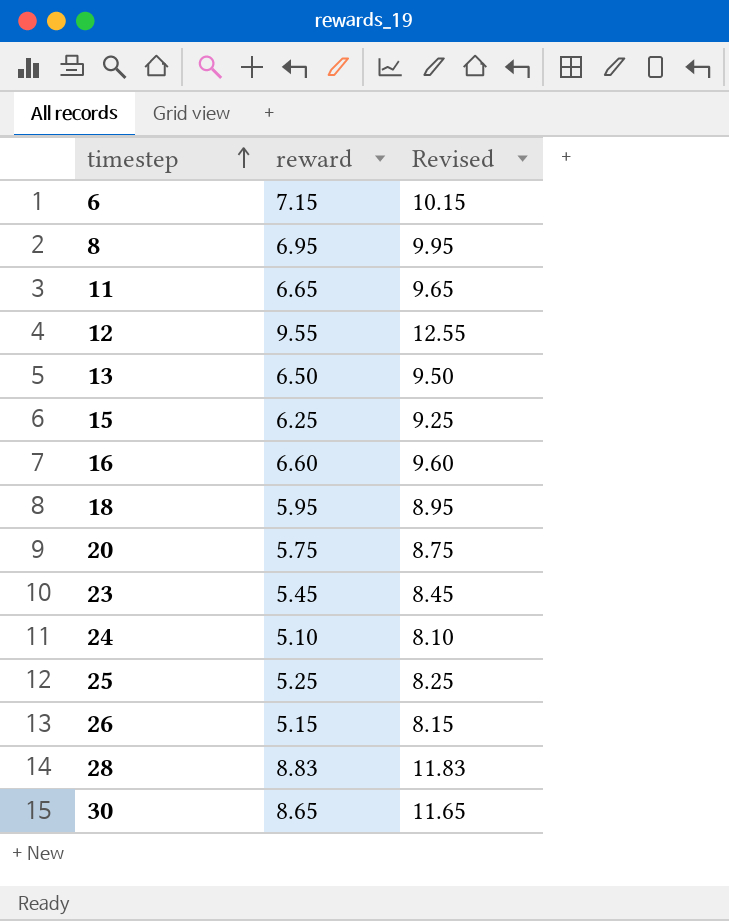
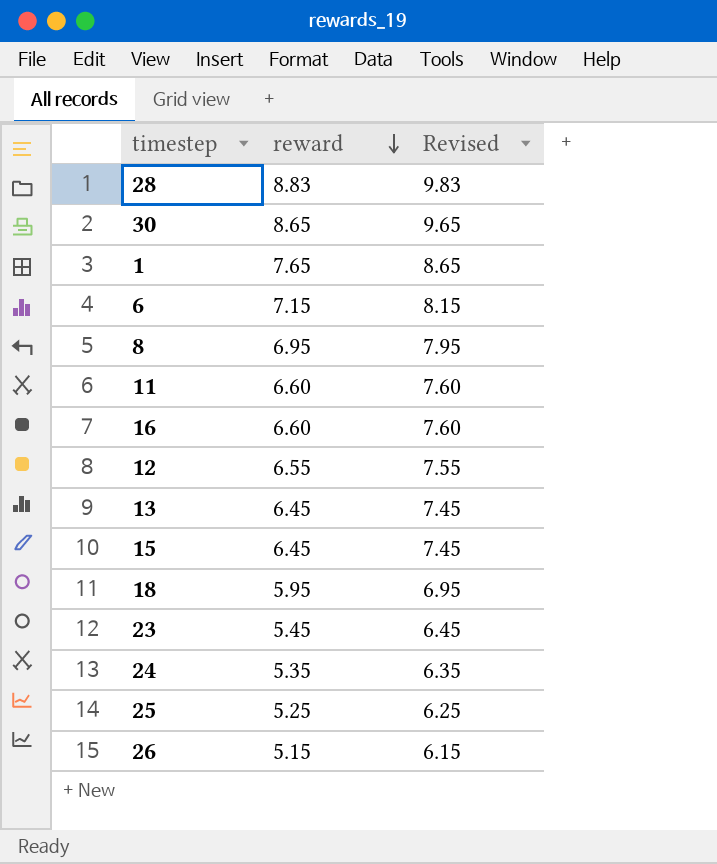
row order: timestep ascending -> reward descending
column Revised | formula: [reward] + 3 -> [reward] + 1
row 20: 5.75 | 8.75 -> none
row 1: none -> 7.65 | 8.65
11 | reward: 6.65 -> 6.60
12 | reward: 9.55 -> 6.55
13 | reward: 6.50 -> 6.45
15 | reward: 6.25 -> 6.45
24 | reward: 5.10 -> 5.35

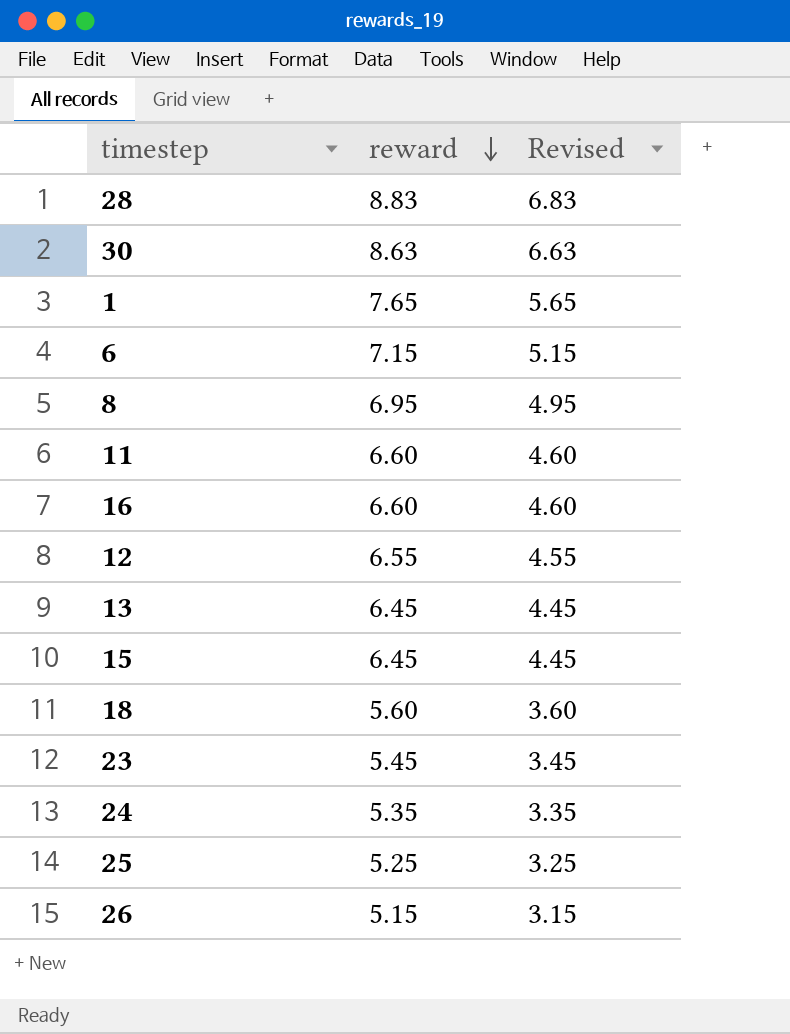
column Revised | formula: [reward] + 1 -> [reward] - 2
30 | reward: 8.65 -> 8.63
18 | reward: 5.95 -> 5.60

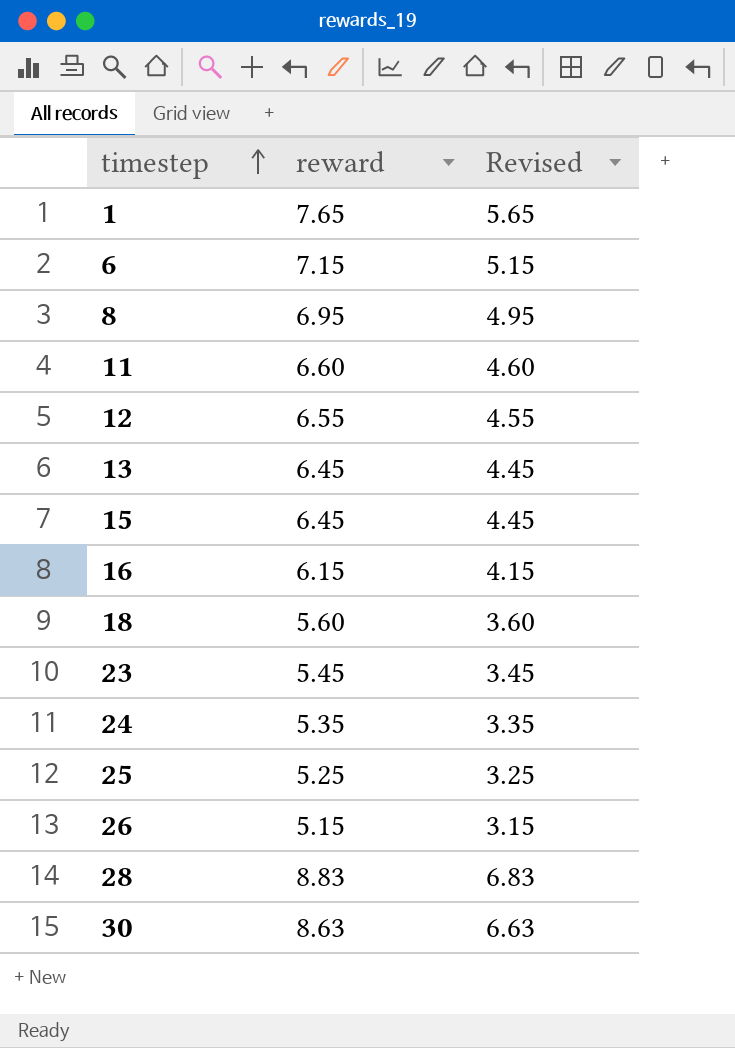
row order: reward descending -> timestep ascending
16 | reward: 6.60 -> 6.15
16 | Revised: 4.60 -> 4.15

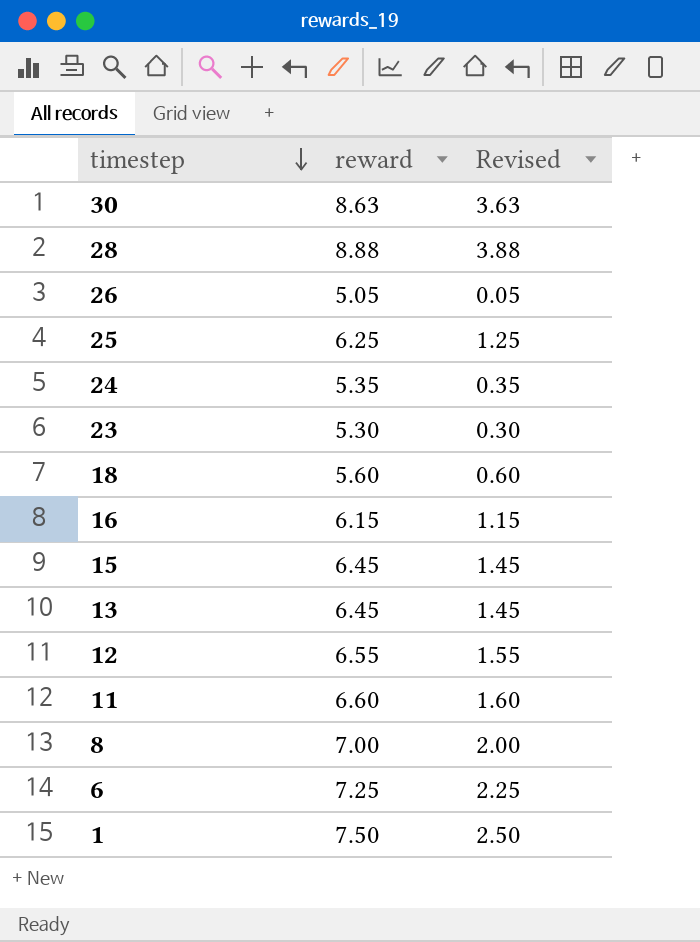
row order: timestep ascending -> timestep descending
column Revised | formula: [reward] - 2 -> [reward] - 5
28 | reward: 8.83 -> 8.88
26 | reward: 5.15 -> 5.05
25 | reward: 5.25 -> 6.25
23 | reward: 5.45 -> 5.30
8 | reward: 6.95 -> 7.00
6 | reward: 7.15 -> 7.25
1 | reward: 7.65 -> 7.50

